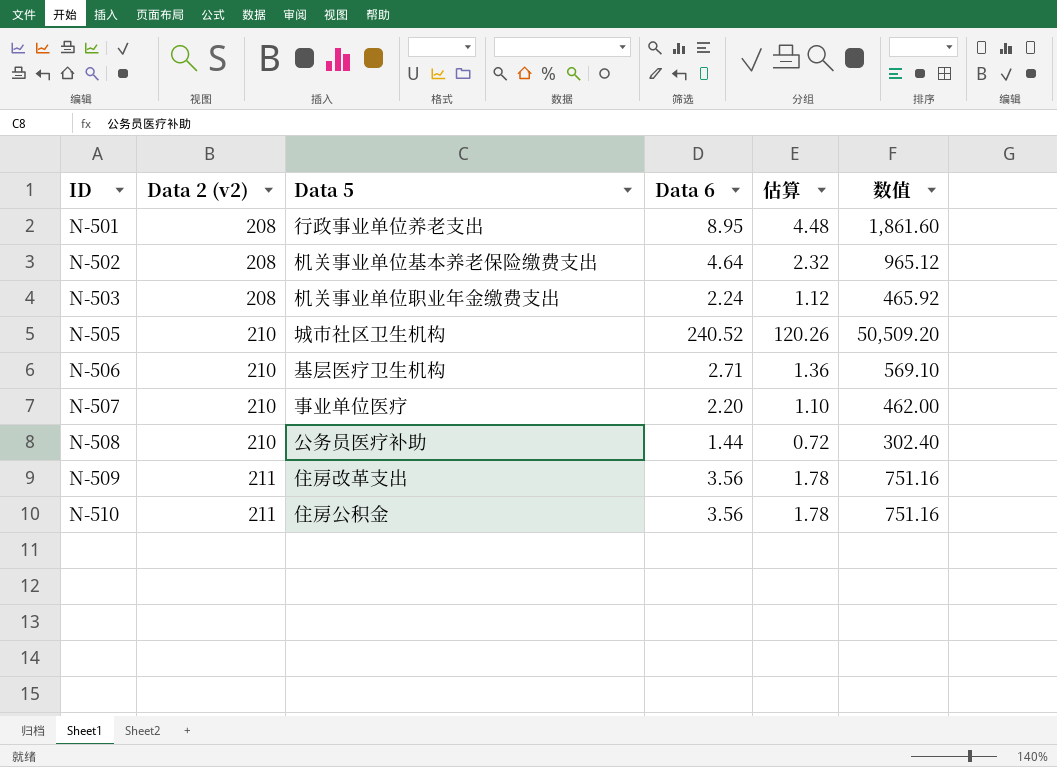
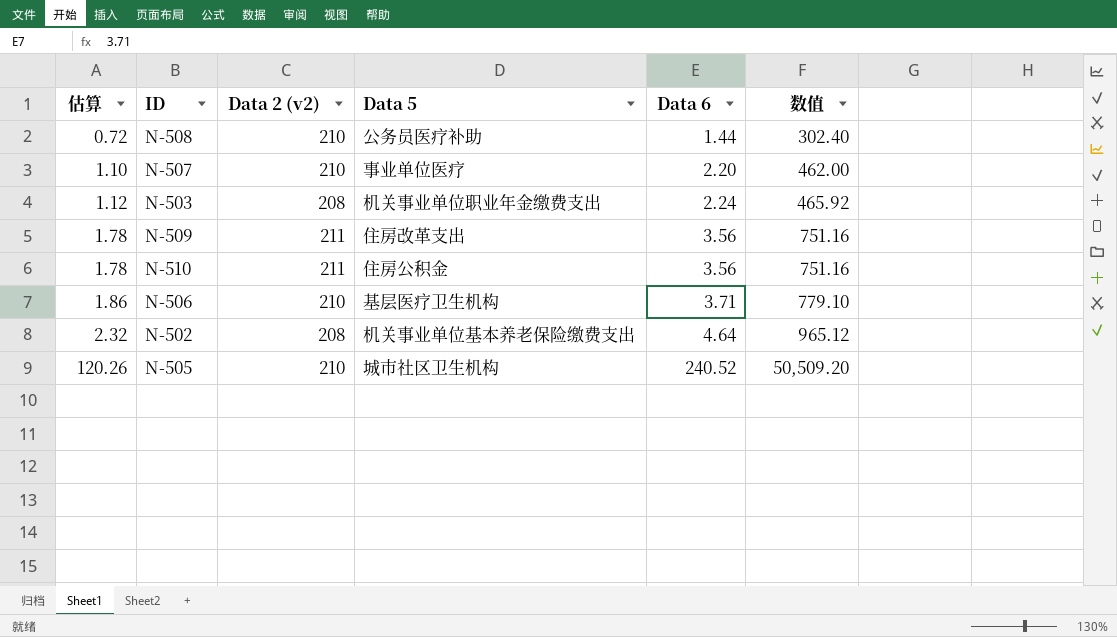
row order: ID ascending -> 估算 ascending
column 估算 | position: 5 -> 1
row N-501: 208 | 行政事业单位养老支出 | 8.95 | 4.48 | 1,861.60 -> none
N-506 | 估算: 1.36 -> 1.86
N-506 | Data 6: 2.71 -> 3.71
N-506 | 数值: 569.10 -> 779.10

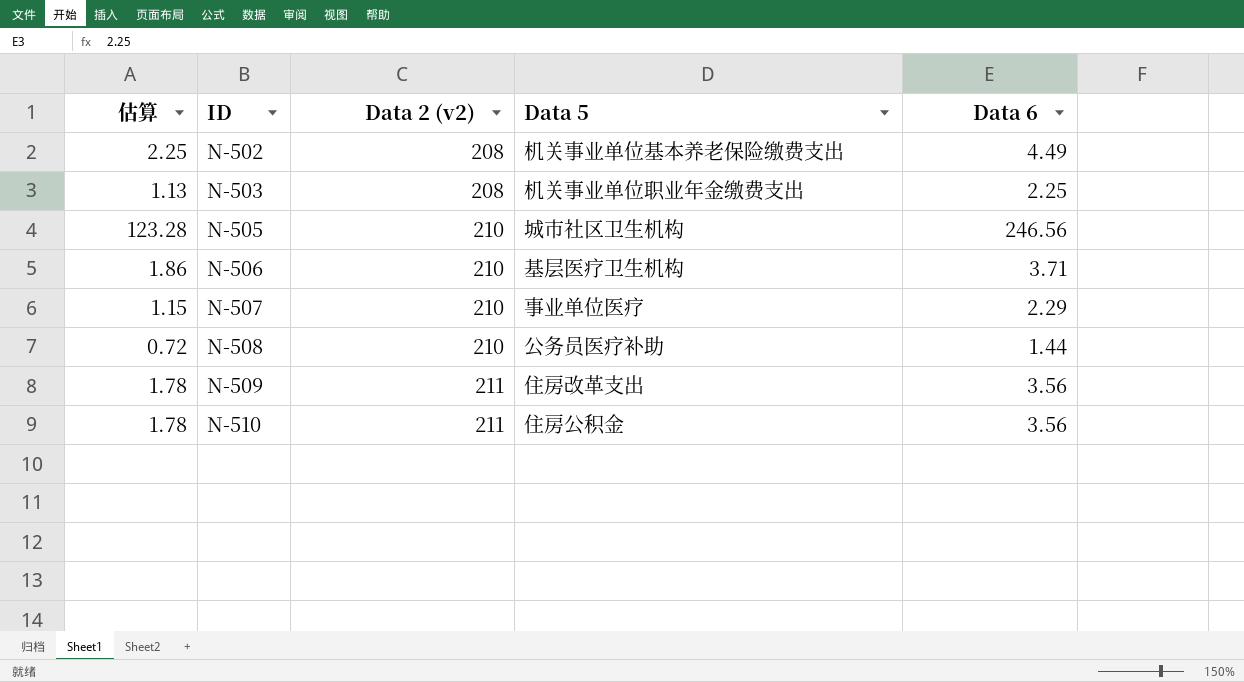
row order: 估算 ascending -> ID ascending
column 数值 | formula: [Data 2 (v2)] * [Data 6] -> none
N-502 | 估算: 2.32 -> 2.25
N-502 | Data 6: 4.64 -> 4.49
N-503 | 估算: 1.12 -> 1.13
N-503 | Data 6: 2.24 -> 2.25
N-505 | 估算: 120.26 -> 123.28
N-505 | Data 6: 240.52 -> 246.56
N-507 | 估算: 1.10 -> 1.15
N-507 | Data 6: 2.20 -> 2.29

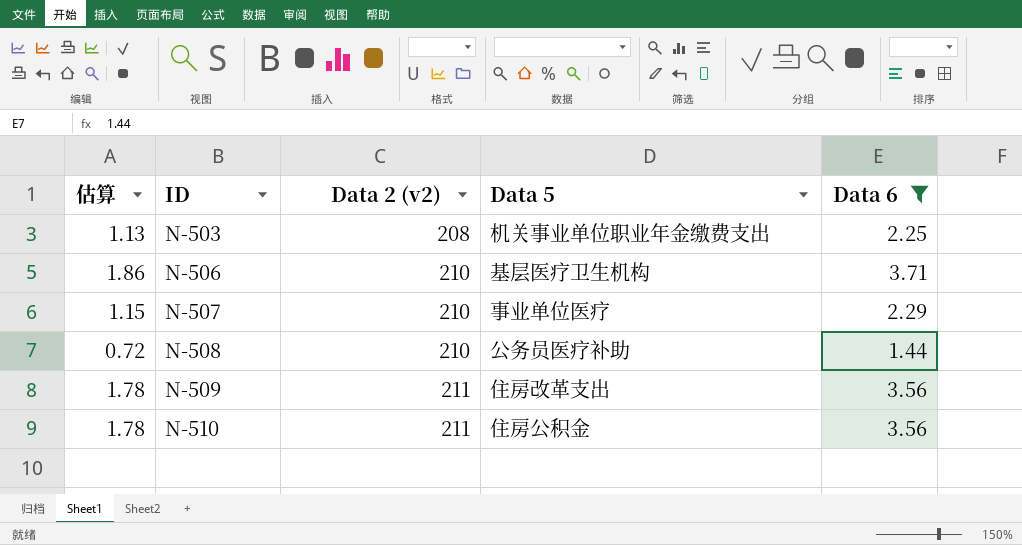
filter: none -> Data 6 <= 3.71

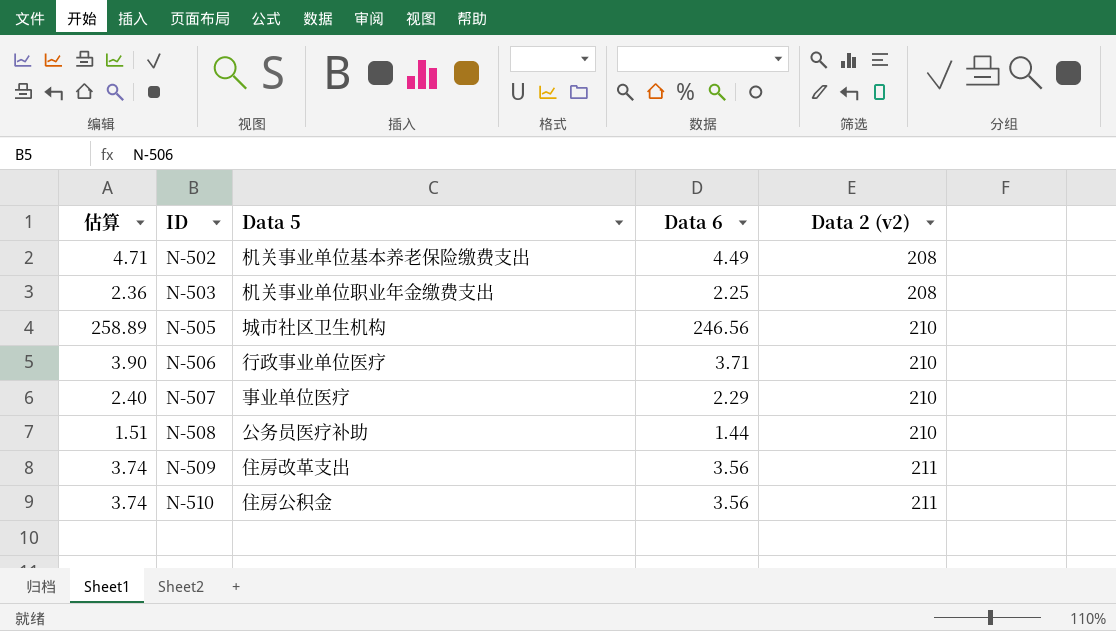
filter: Data 6 <= 3.71 -> none
column 估算 | formula: [Data 6] * 0.5 -> [Data 6] * 1.05
column Data 2 (v2) | position: 3 -> 5
N-506 | Data 5: 基层医疗卫生机构 -> 行政事业单位医疗

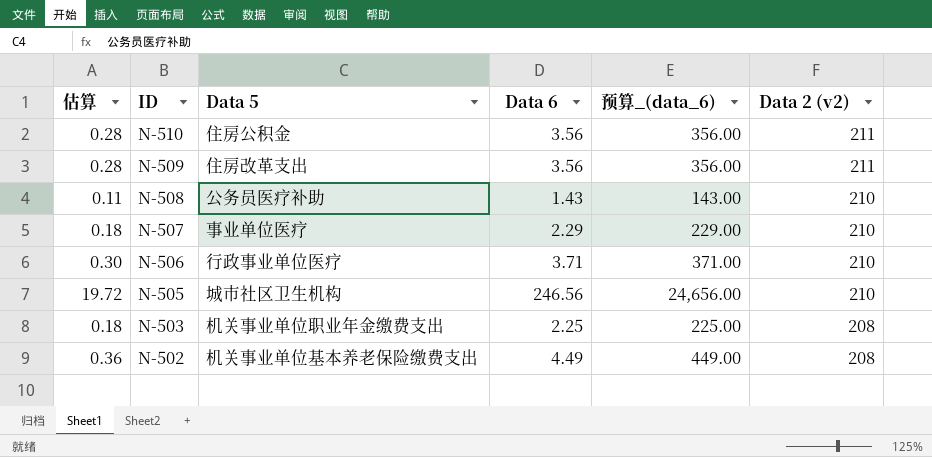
row order: ID ascending -> ID descending
column 估算 | formula: [Data 6] * 1.05 -> [Data 6] * 0.08
column 预算_(data_6) | formula: none -> [Data 6] * 100
N-508 | Data 6: 1.44 -> 1.43

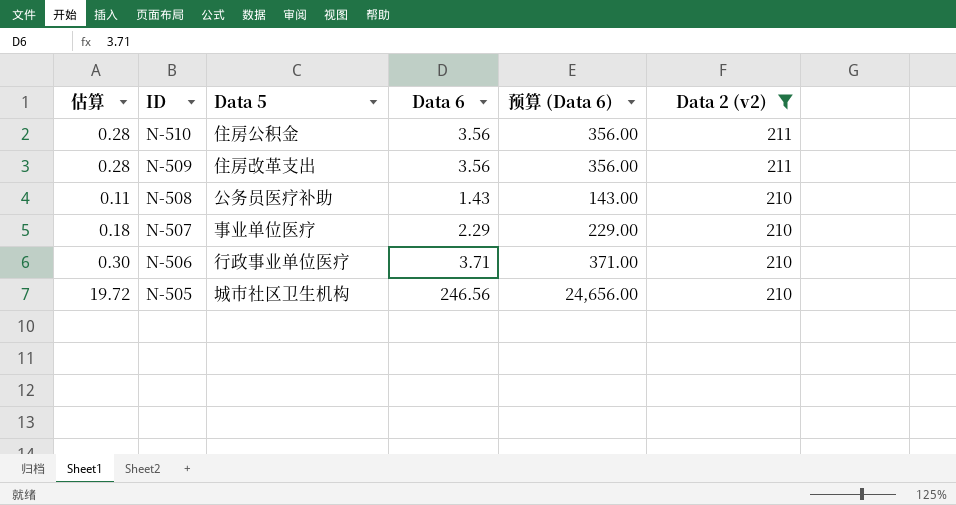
filter: none -> Data 2 (v2) != 208
column name: 预算_(data_6) -> 预算 (Data 6)

